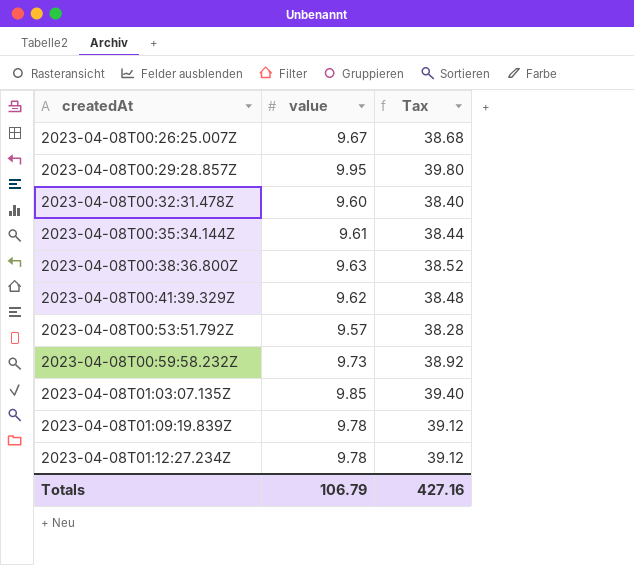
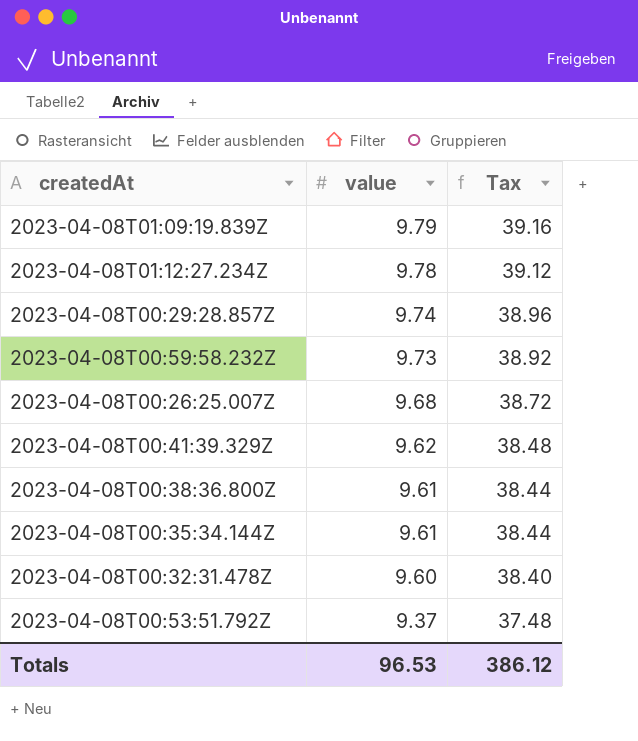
row order: createdAt ascending -> value descending
row 2023-04-08T01:03:07.135Z: 9.85 | 39.40 -> none
2023-04-08T01:09:19.839Z | value: 9.78 -> 9.79
2023-04-08T01:09:19.839Z | Tax: 39.12 -> 39.16
2023-04-08T00:29:28.857Z | value: 9.95 -> 9.74
2023-04-08T00:29:28.857Z | Tax: 39.80 -> 38.96
2023-04-08T00:26:25.007Z | value: 9.67 -> 9.68
2023-04-08T00:26:25.007Z | Tax: 38.68 -> 38.72
2023-04-08T00:38:36.800Z | value: 9.63 -> 9.61
2023-04-08T00:38:36.800Z | Tax: 38.52 -> 38.44
2023-04-08T00:53:51.792Z | value: 9.57 -> 9.37
2023-04-08T00:53:51.792Z | Tax: 38.28 -> 37.48
Totals | value: 106.79 -> 96.53
Totals | Tax: 427.16 -> 386.12

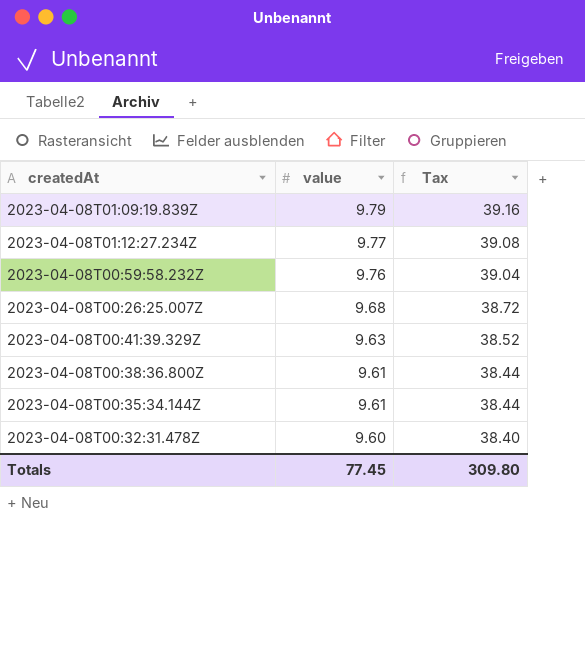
row 2023-04-08T00:29:28.857Z: 9.74 | 38.96 -> none
row 2023-04-08T00:53:51.792Z: 9.37 | 37.48 -> none
2023-04-08T01:12:27.234Z | value: 9.78 -> 9.77
2023-04-08T01:12:27.234Z | Tax: 39.12 -> 39.08
2023-04-08T00:59:58.232Z | value: 9.73 -> 9.76
2023-04-08T00:59:58.232Z | Tax: 38.92 -> 39.04
2023-04-08T00:41:39.329Z | value: 9.62 -> 9.63
2023-04-08T00:41:39.329Z | Tax: 38.48 -> 38.52
Totals | value: 96.53 -> 77.45
Totals | Tax: 386.12 -> 309.80

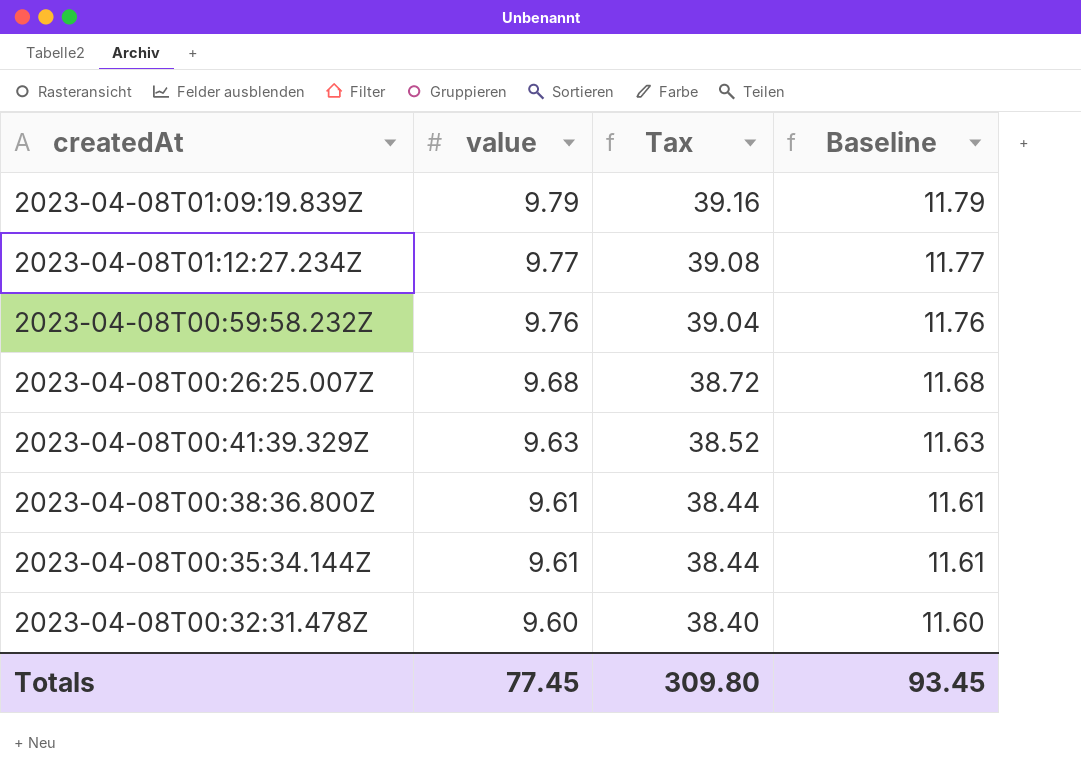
column Baseline | formula: none -> [value] + 2

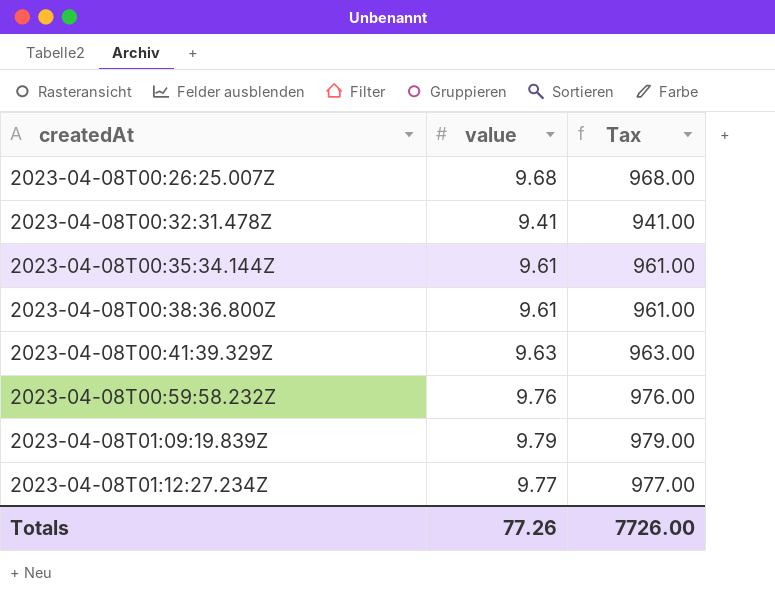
row order: value descending -> createdAt ascending
column Baseline | formula: [value] + 2 -> none
column Tax | formula: [value] * 4 -> [value] * 100
2023-04-08T00:32:31.478Z | value: 9.60 -> 9.41
Totals | value: 77.45 -> 77.26
Totals | Tax: 309.80 -> 7726.00

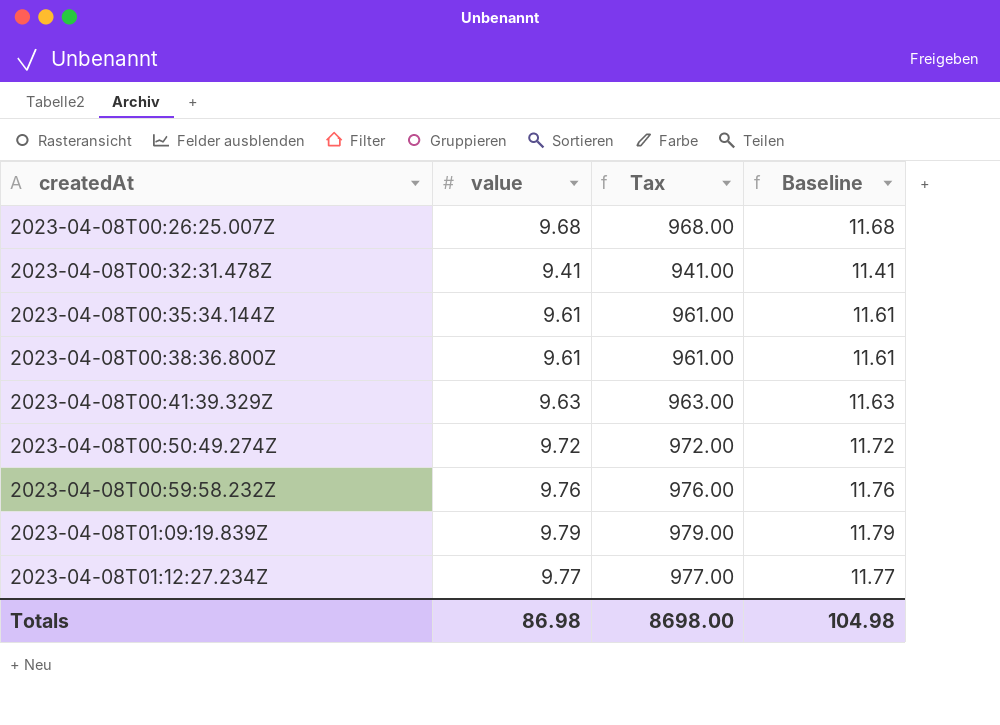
column Baseline | formula: none -> [value] + 2
row 2023-04-08T00:50:49.274Z: none -> 9.72 | 972.00 | 11.72
Totals | value: 77.26 -> 86.98
Totals | Tax: 7726.00 -> 8698.00

